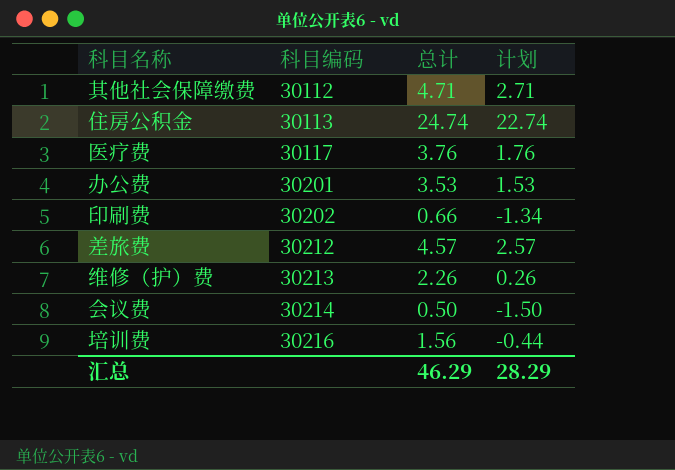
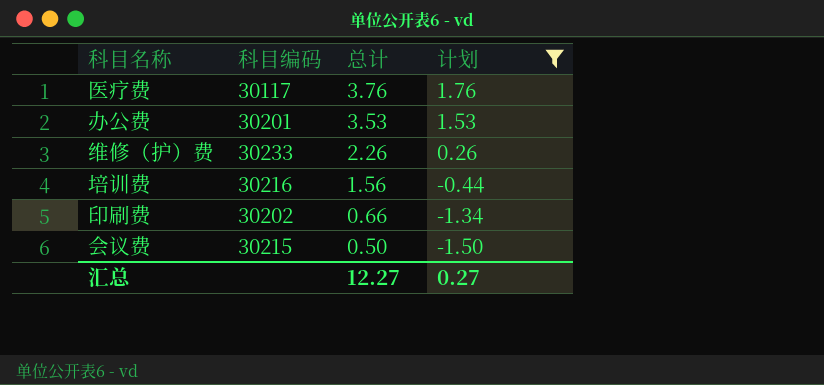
filter: none -> 计划 <= 1.76
row order: 科目编码 ascending -> 总计 descending
维修（护）费 | 科目编码: 30213 -> 30233
会议费 | 科目编码: 30214 -> 30215
汇总 | 总计: 46.29 -> 12.27
汇总 | 计划: 28.29 -> 0.27

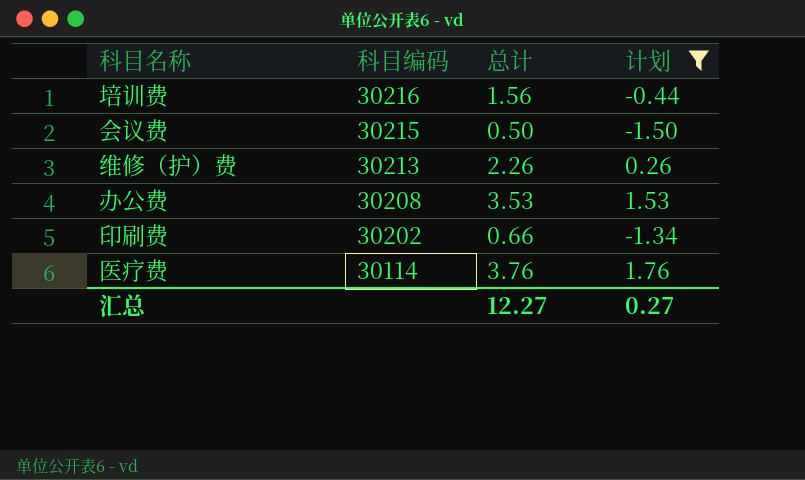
row order: 总计 descending -> 科目编码 descending
维修（护）费 | 科目编码: 30233 -> 30213
办公费 | 科目编码: 30201 -> 30208
医疗费 | 科目编码: 30117 -> 30114

